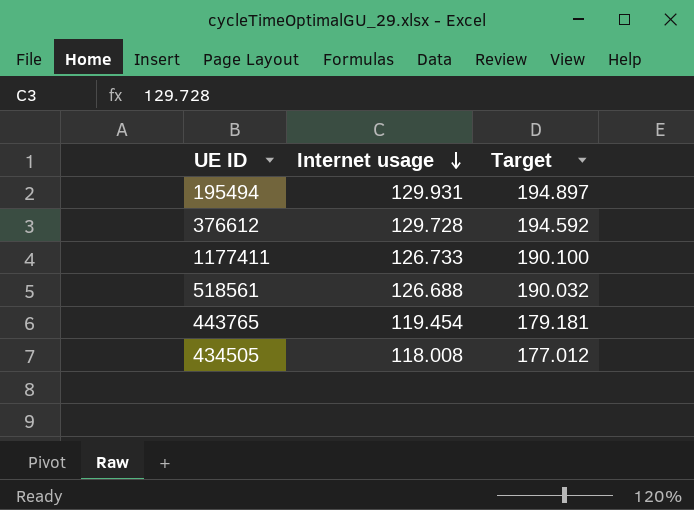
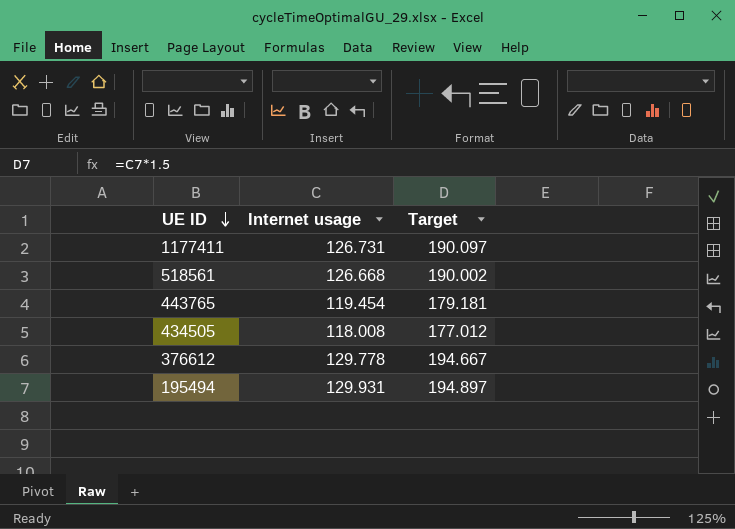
row order: Internet usage descending -> UE ID descending
1177411 | Internet usage: 126.733 -> 126.731
1177411 | Target: 190.100 -> 190.097
518561 | Internet usage: 126.688 -> 126.668
518561 | Target: 190.032 -> 190.002
376612 | Internet usage: 129.728 -> 129.778
376612 | Target: 194.592 -> 194.667

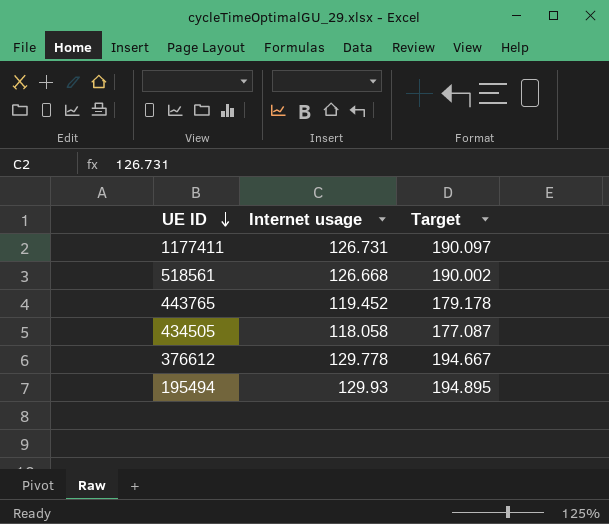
443765 | Internet usage: 119.454 -> 119.452
443765 | Target: 179.181 -> 179.178
434505 | Internet usage: 118.008 -> 118.058
434505 | Target: 177.012 -> 177.087
195494 | Internet usage: 129.931 -> 129.93
195494 | Target: 194.897 -> 194.895

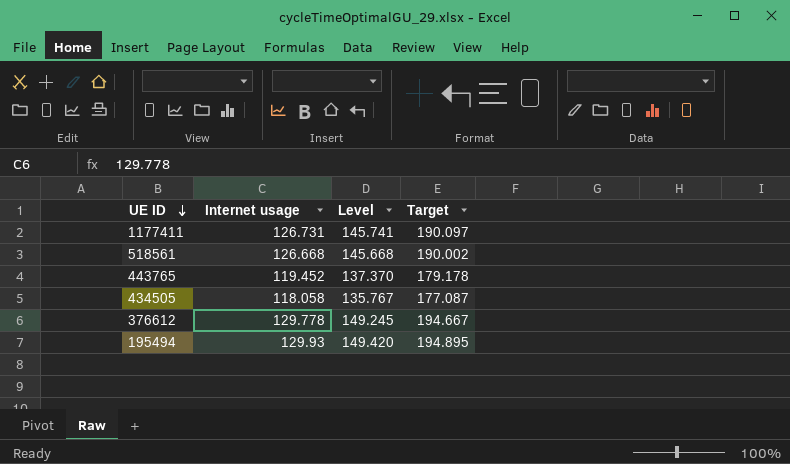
column Level | formula: none -> [Internet usage] * 1.15

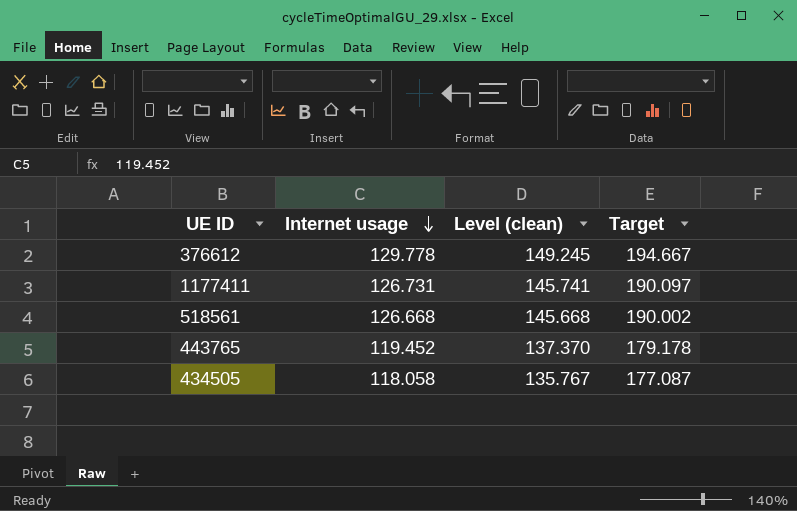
row order: UE ID descending -> Internet usage descending
column name: Level -> Level (clean)
row 195494: 129.93 | 149.420 | 194.895 -> none

